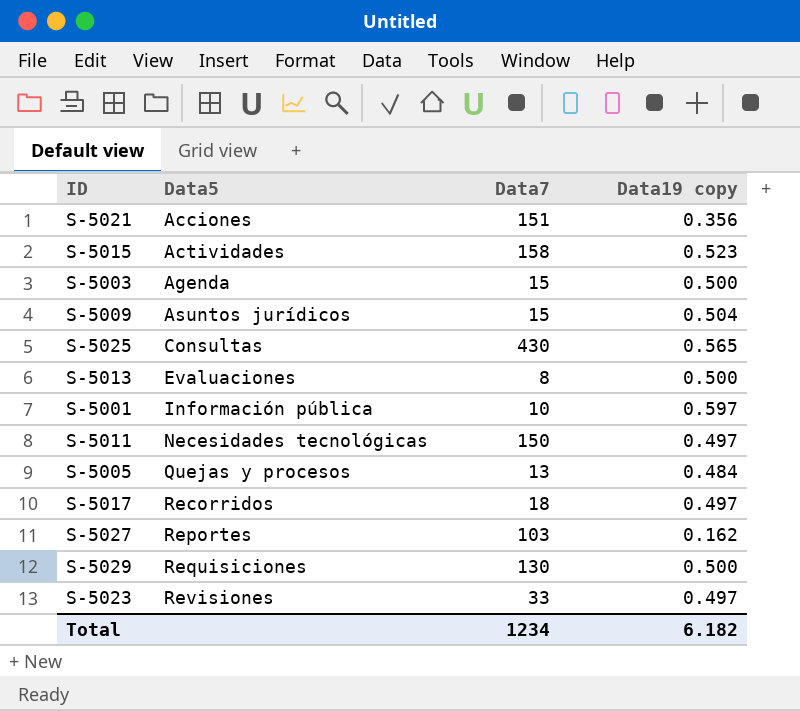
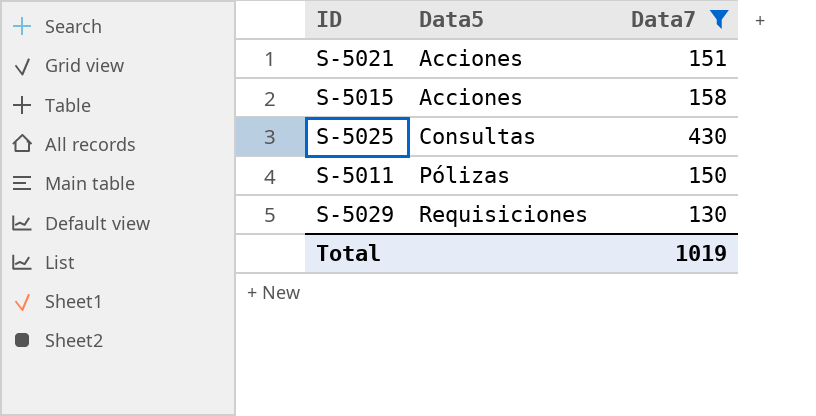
filter: none -> Data7 >= 130
column Data19 copy | position: 4 -> none
S-5015 | Data5: Actividades -> Acciones
S-5011 | Data5: Necesidades tecnológicas -> Pólizas
Total | Data7: 1234 -> 1019

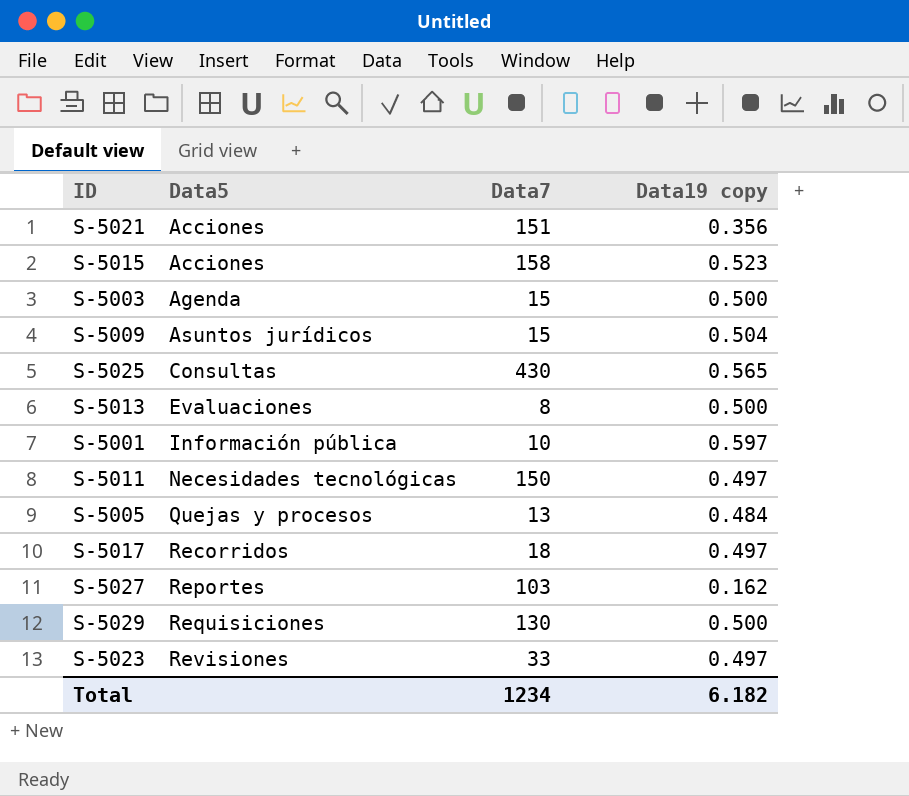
filter: Data7 >= 130 -> none
column Data19 copy | position: none -> 4
S-5011 | Data5: Pólizas -> Necesidades tecnológicas
Total | Data7: 1019 -> 1234

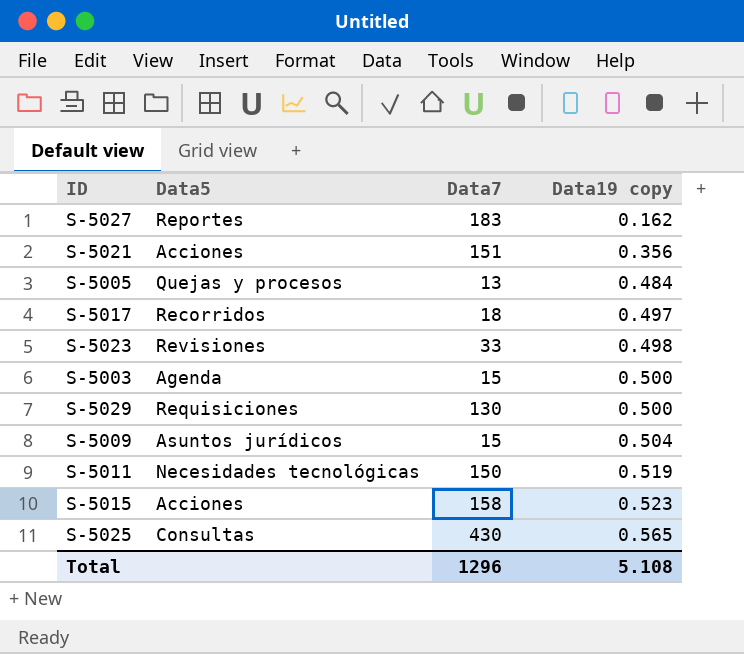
row order: Data5 ascending -> Data19 copy ascending
row S-5013: Evaluaciones | 8 | 0.500 -> none
row S-5001: Información pública | 10 | 0.597 -> none
S-5027 | Data7: 103 -> 183
S-5023 | Data19 copy: 0.497 -> 0.498
S-5011 | Data19 copy: 0.497 -> 0.519
Total | Data7: 1234 -> 1296
Total | Data19 copy: 6.182 -> 5.108

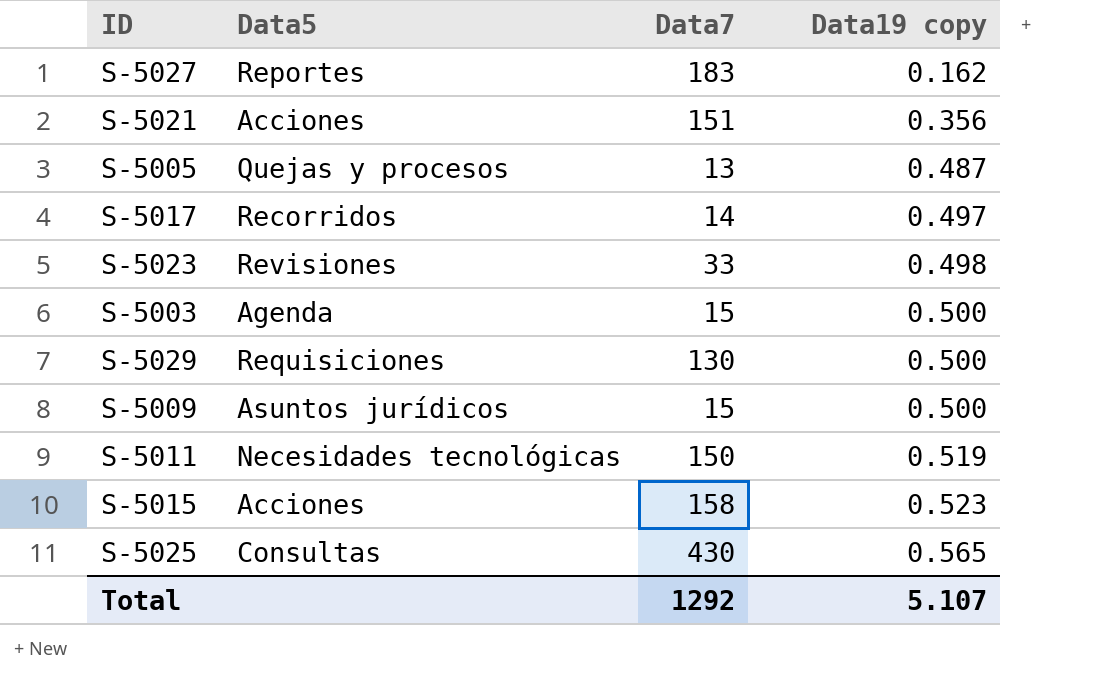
S-5005 | Data19 copy: 0.484 -> 0.487
S-5017 | Data7: 18 -> 14
S-5009 | Data19 copy: 0.504 -> 0.500
Total | Data7: 1296 -> 1292
Total | Data19 copy: 5.108 -> 5.107

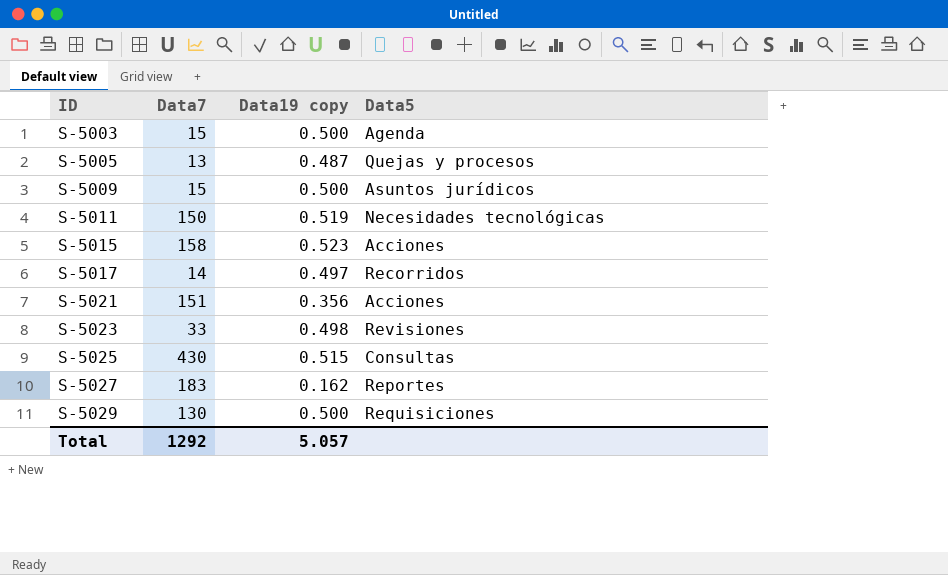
row order: Data19 copy ascending -> ID ascending
column Data5 | position: 2 -> 4
S-5025 | Data19 copy: 0.565 -> 0.515
Total | Data19 copy: 5.107 -> 5.057

